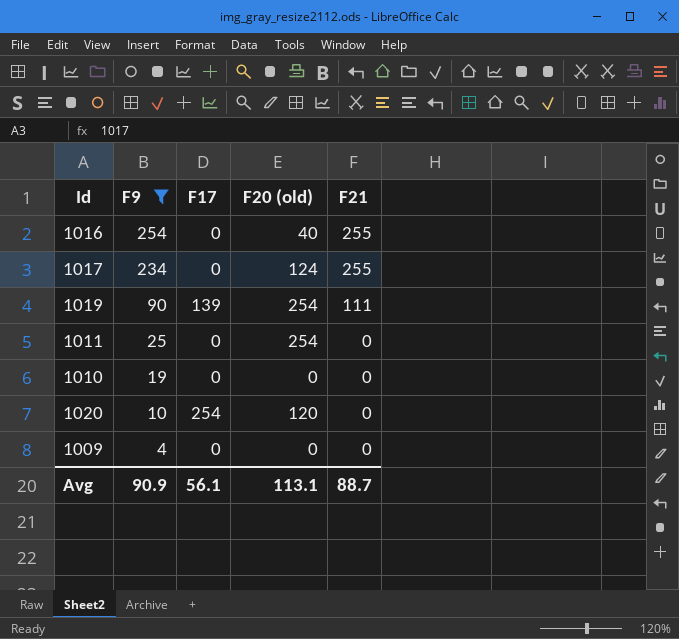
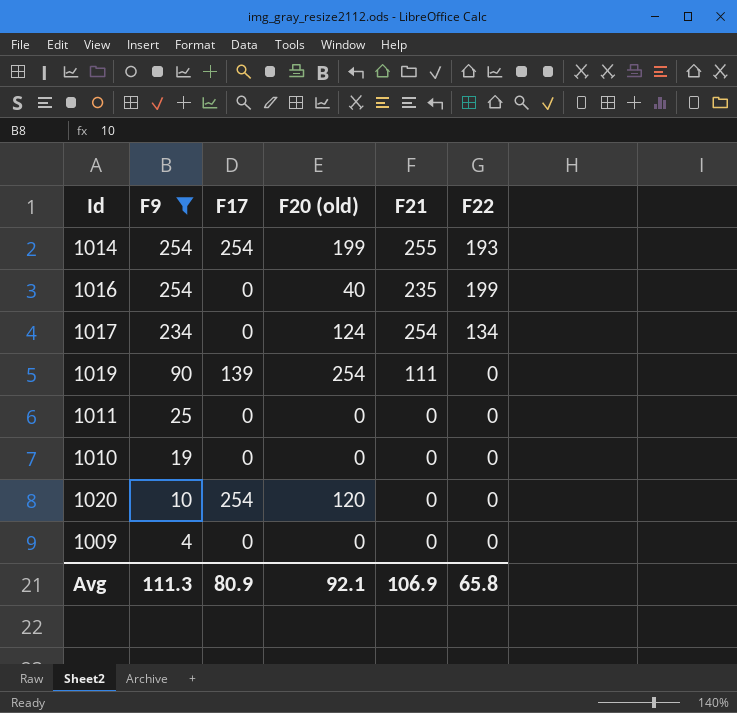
column F22 | position: none -> 6
row 1014: none -> 254 | 254 | 199 | 255 | 193
1016 | F21: 255 -> 235
1017 | F21: 255 -> 254
1011 | F20 (old): 254 -> 0
Avg | F9: 90.9 -> 111.3
Avg | F17: 56.1 -> 80.9
Avg | F20 (old): 113.1 -> 92.1
Avg | F21: 88.7 -> 106.9

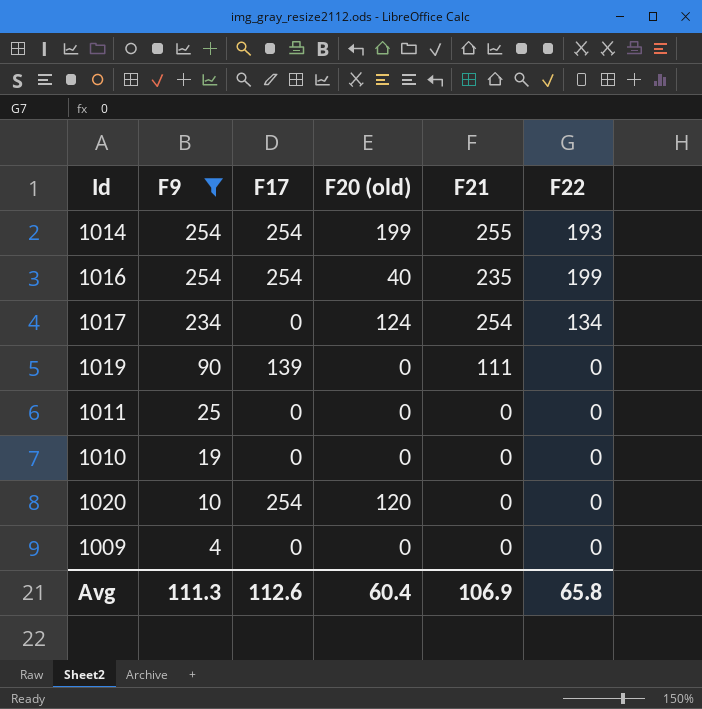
1016 | F17: 0 -> 254
1019 | F20 (old): 254 -> 0
Avg | F17: 80.9 -> 112.6
Avg | F20 (old): 92.1 -> 60.4

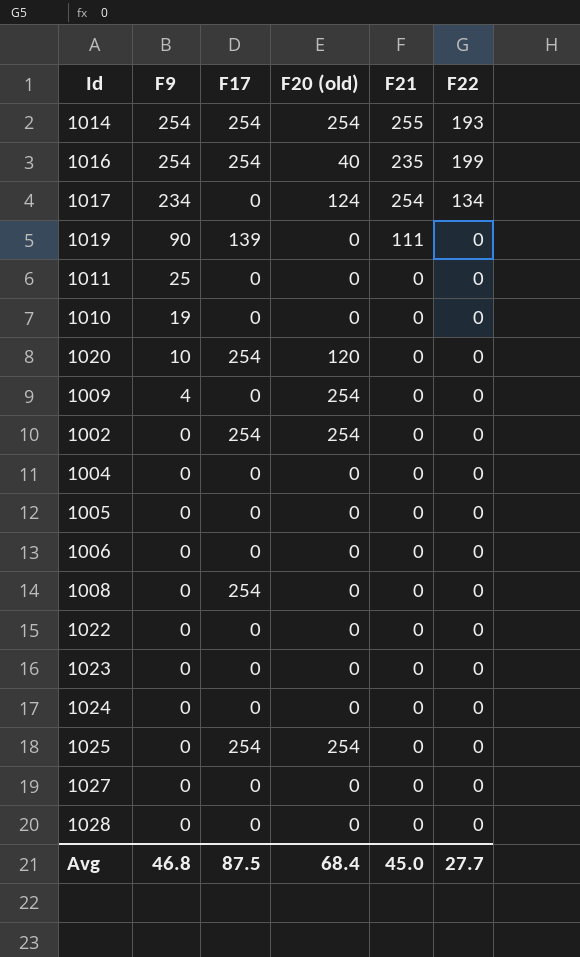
filter: F9 != 0 -> none
1014 | F20 (old): 199 -> 254
1009 | F20 (old): 0 -> 254
Avg | F9: 111.3 -> 46.8
Avg | F17: 112.6 -> 87.5
Avg | F20 (old): 60.4 -> 68.4
Avg | F21: 106.9 -> 45.0
Avg | F22: 65.8 -> 27.7

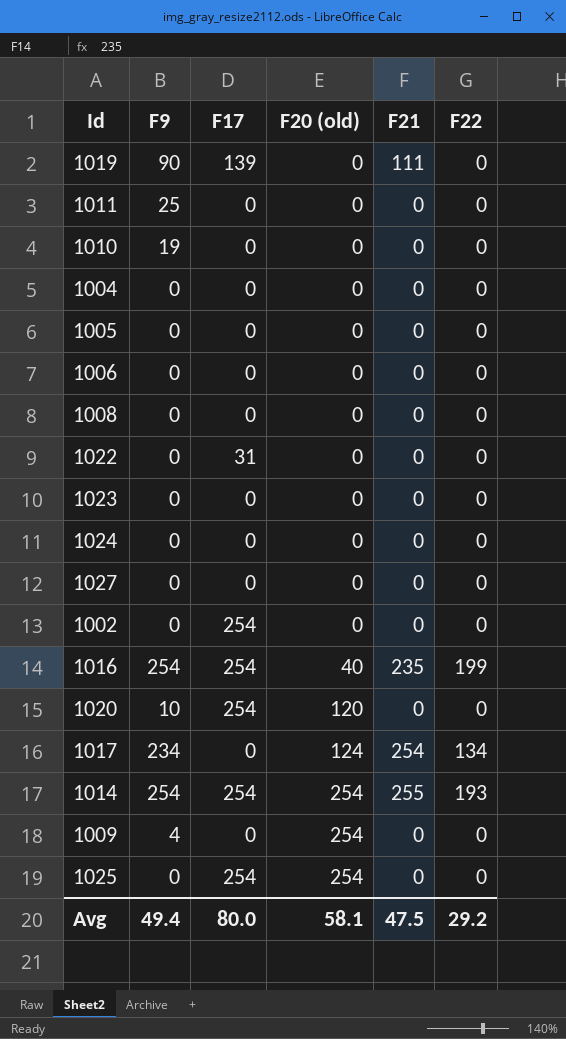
row order: F9 descending -> F20 (old) ascending
row 1028: 0 | 0 | 0 | 0 | 0 -> none
1008 | F17: 254 -> 0
1022 | F17: 0 -> 31
1002 | F20 (old): 254 -> 0
Avg | F9: 46.8 -> 49.4
Avg | F17: 87.5 -> 80.0
Avg | F20 (old): 68.4 -> 58.1
Avg | F21: 45.0 -> 47.5
Avg | F22: 27.7 -> 29.2

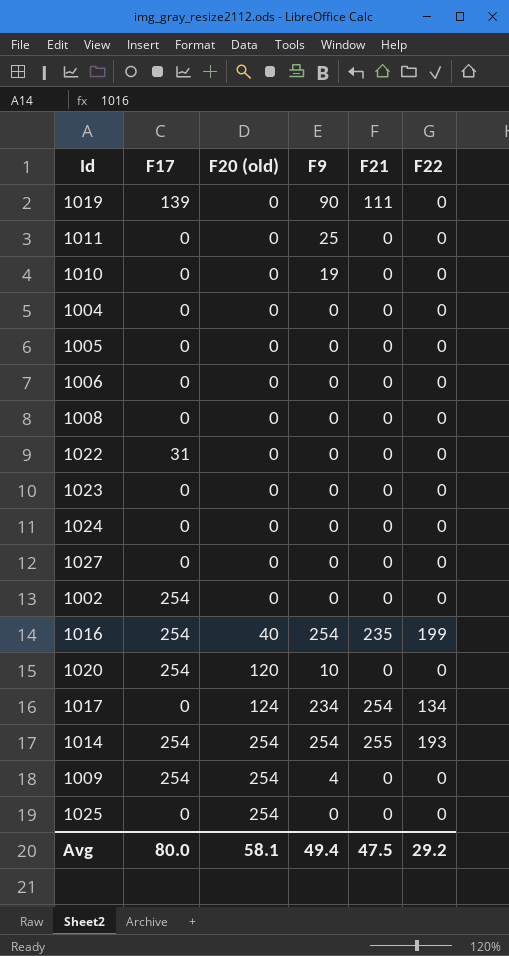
column F9 | position: 2 -> 4
1009 | F17: 0 -> 254
1025 | F17: 254 -> 0

